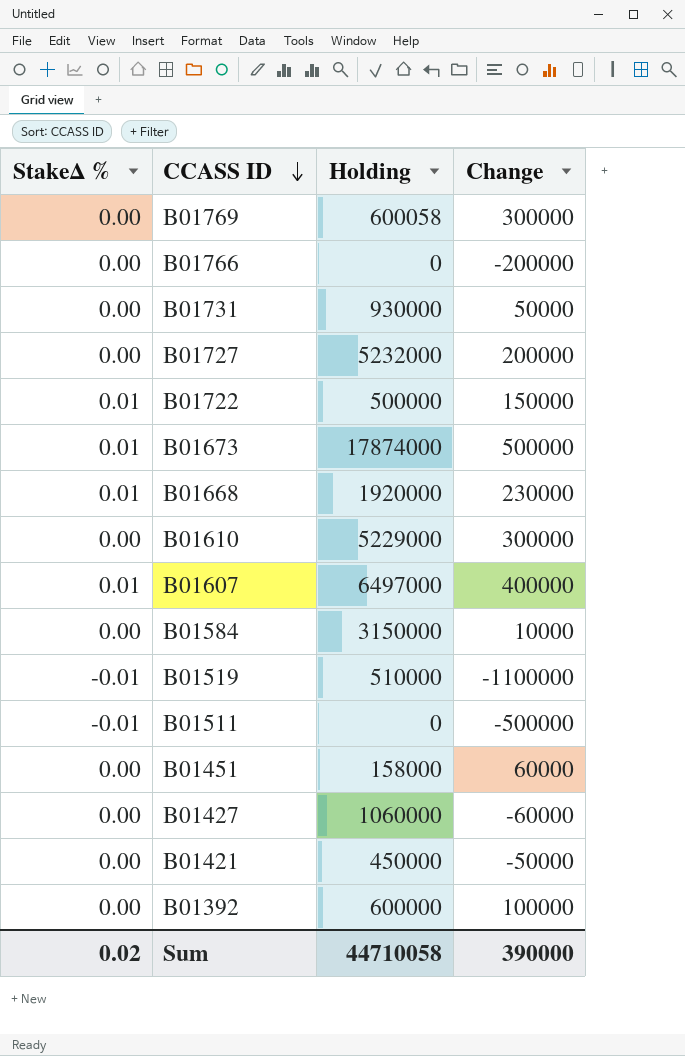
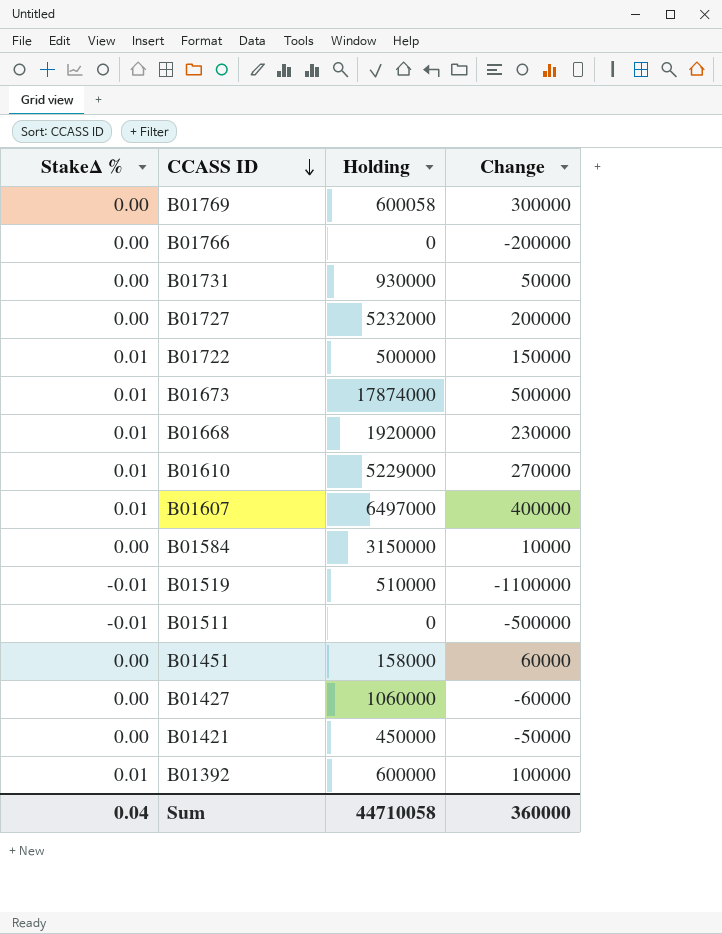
B01610 | StakeΔ %: 0.00 -> 0.01
B01610 | Change: 300000 -> 270000
B01392 | StakeΔ %: 0.00 -> 0.01
Sum | StakeΔ %: 0.02 -> 0.04
Sum | Change: 390000 -> 360000

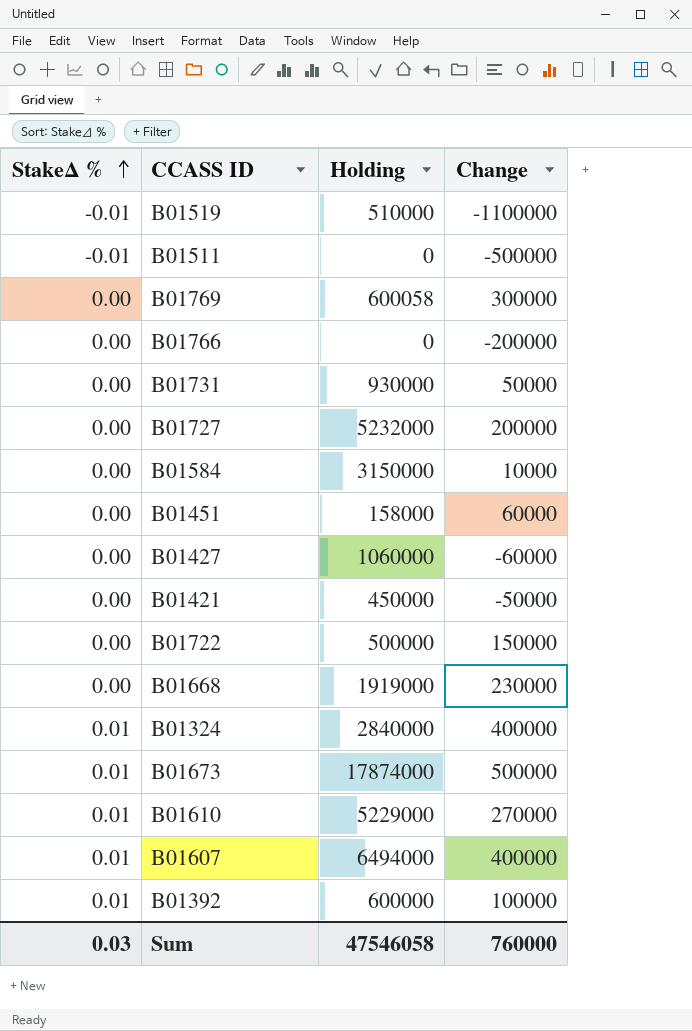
row order: CCASS ID descending -> StakeΔ % ascending
B01722 | StakeΔ %: 0.01 -> 0.00
B01668 | StakeΔ %: 0.01 -> 0.00
B01668 | Holding: 1920000 -> 1919000
row B01324: none -> 0.01 | 2840000 | 400000
B01607 | Holding: 6497000 -> 6494000
Sum | StakeΔ %: 0.04 -> 0.03
Sum | Holding: 44710058 -> 47546058
Sum | Change: 360000 -> 760000

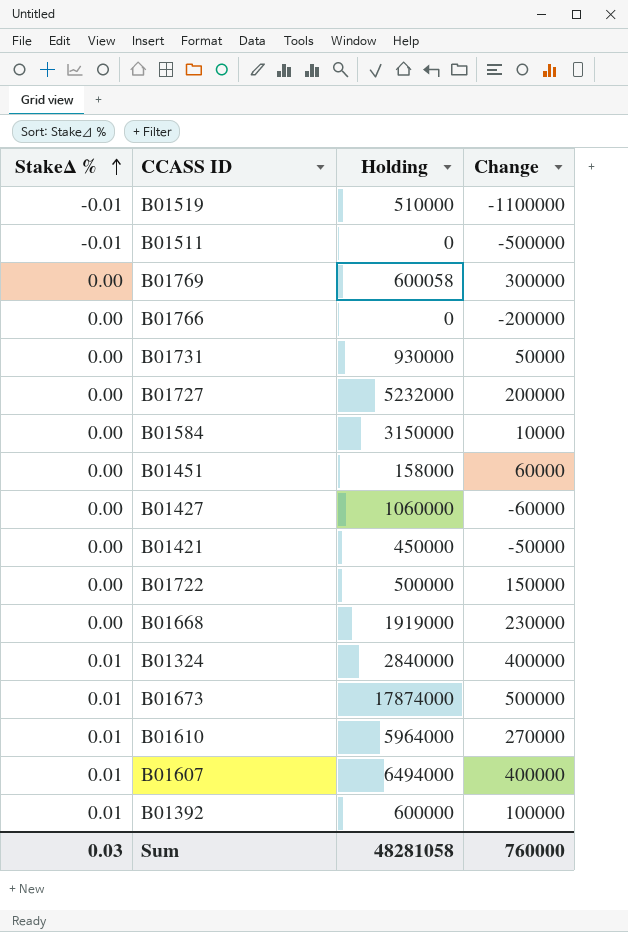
B01610 | Holding: 5229000 -> 5964000
Sum | Holding: 47546058 -> 48281058

